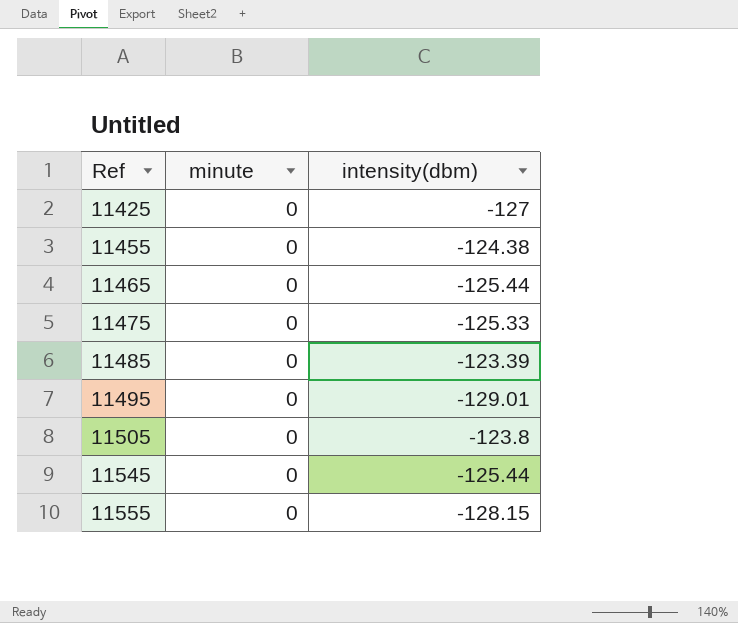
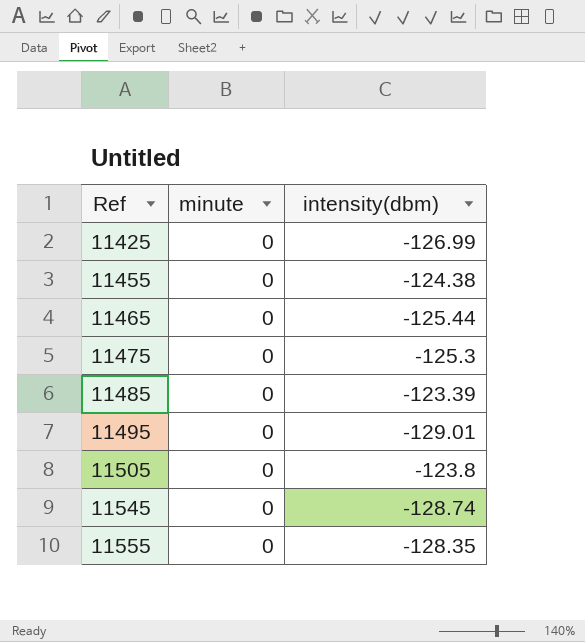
11425 | intensity(dbm): -127 -> -126.99
11475 | intensity(dbm): -125.33 -> -125.3
11545 | intensity(dbm): -125.44 -> -128.74
11555 | intensity(dbm): -128.15 -> -128.35

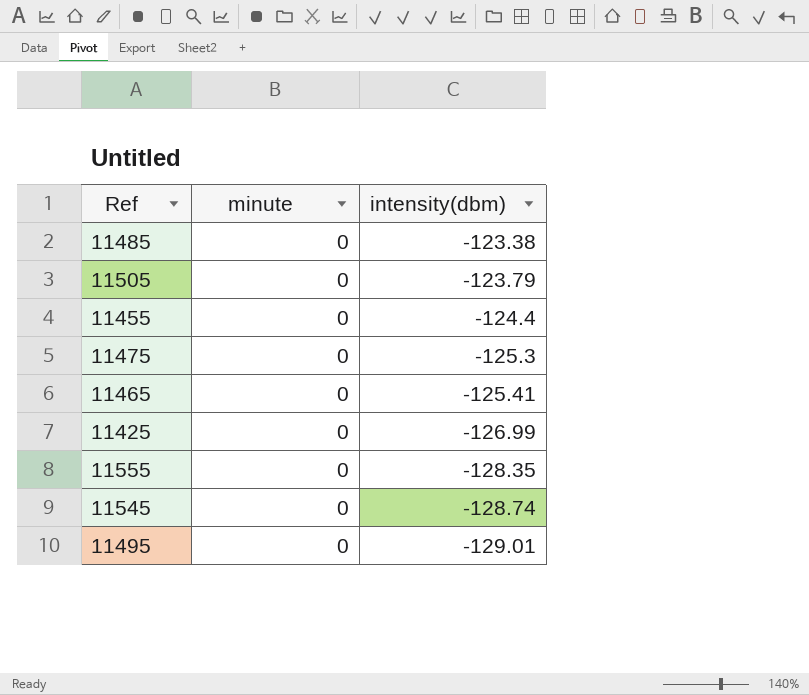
row order: Ref ascending -> intensity(dbm) descending
11485 | intensity(dbm): -123.39 -> -123.38
11505 | intensity(dbm): -123.8 -> -123.79
11455 | intensity(dbm): -124.38 -> -124.4
11465 | intensity(dbm): -125.44 -> -125.41

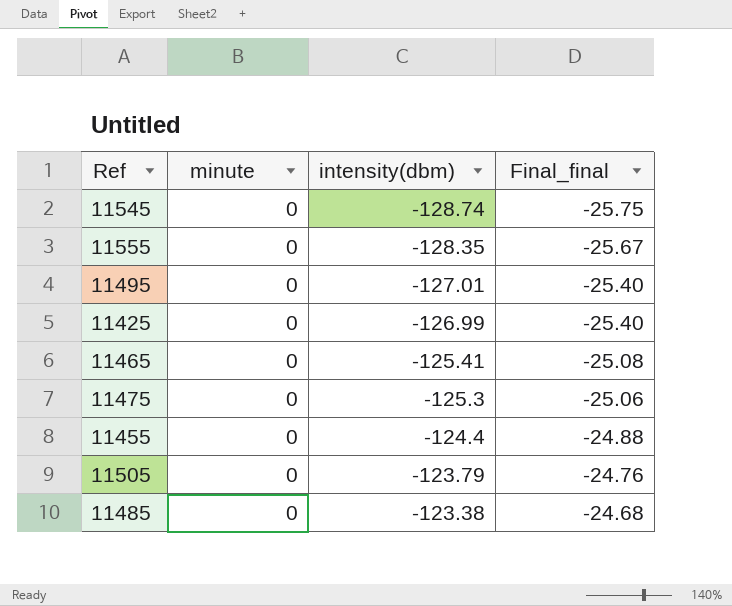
row order: intensity(dbm) descending -> intensity(dbm) ascending
column Final_final | formula: none -> [intensity(dbm)] * 0.2
11495 | intensity(dbm): -129.01 -> -127.01

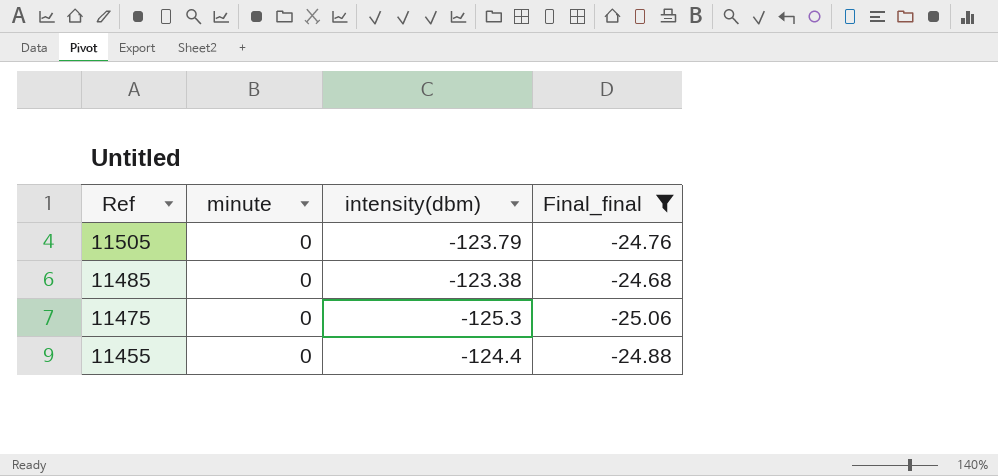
filter: none -> Final_final >= -25.06
row order: intensity(dbm) ascending -> Ref descending

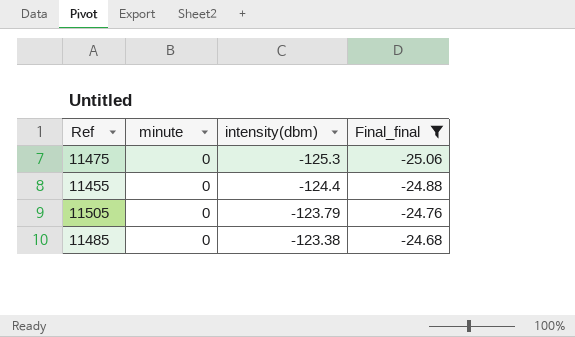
row order: Ref descending -> intensity(dbm) ascending

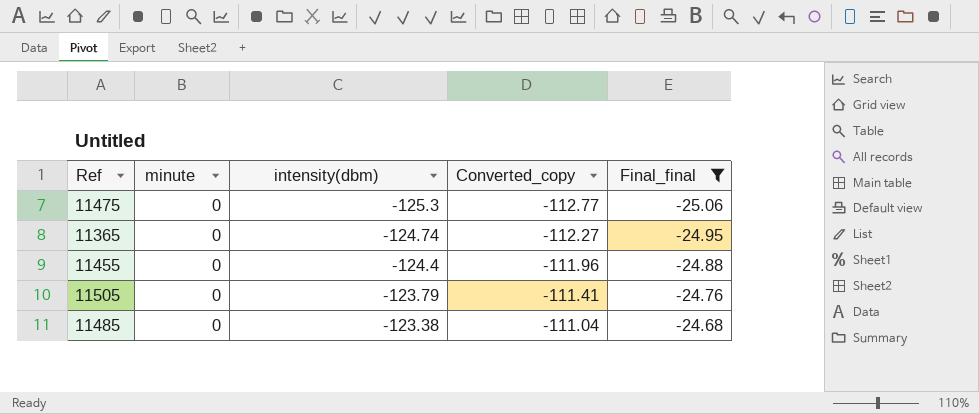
column Converted_copy | formula: none -> [intensity(dbm)] * 0.9
row 11365: none -> 0 | -124.74 | -112.27 | -24.95

